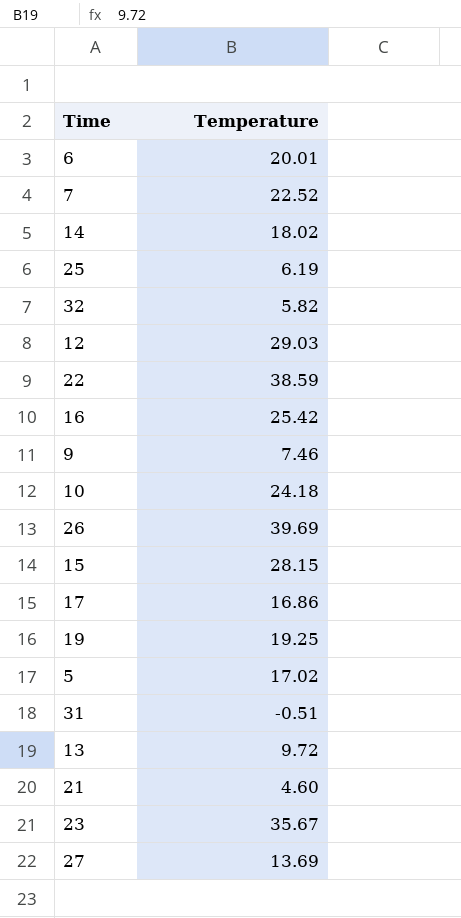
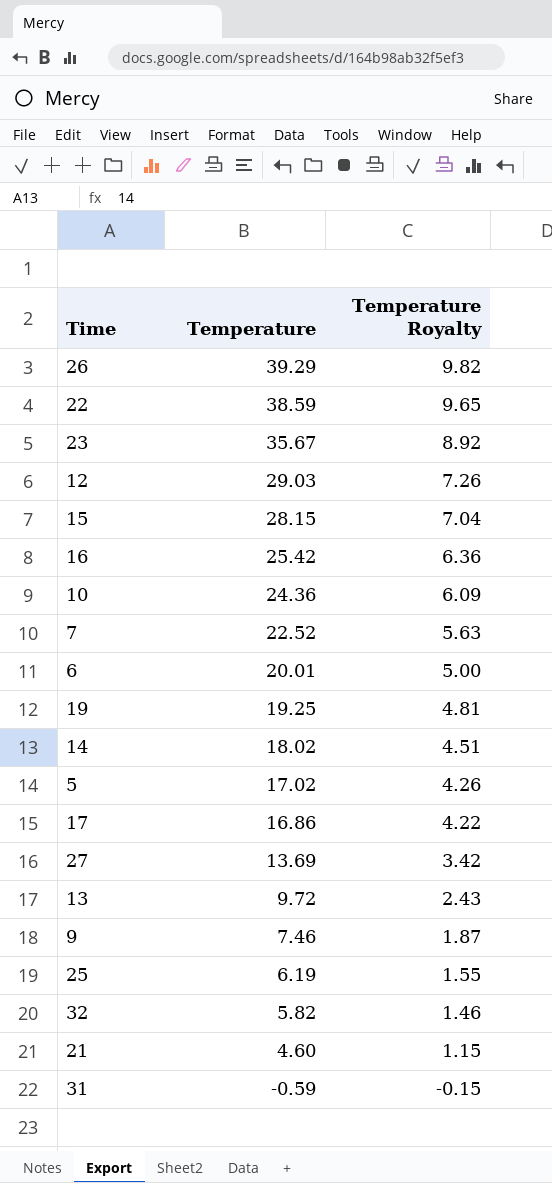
row order: none -> Temperature descending
column Temperature Royalty | formula: none -> [Temperature] * 0.25
26 | Temperature: 39.69 -> 39.29
10 | Temperature: 24.18 -> 24.36
31 | Temperature: -0.51 -> -0.59

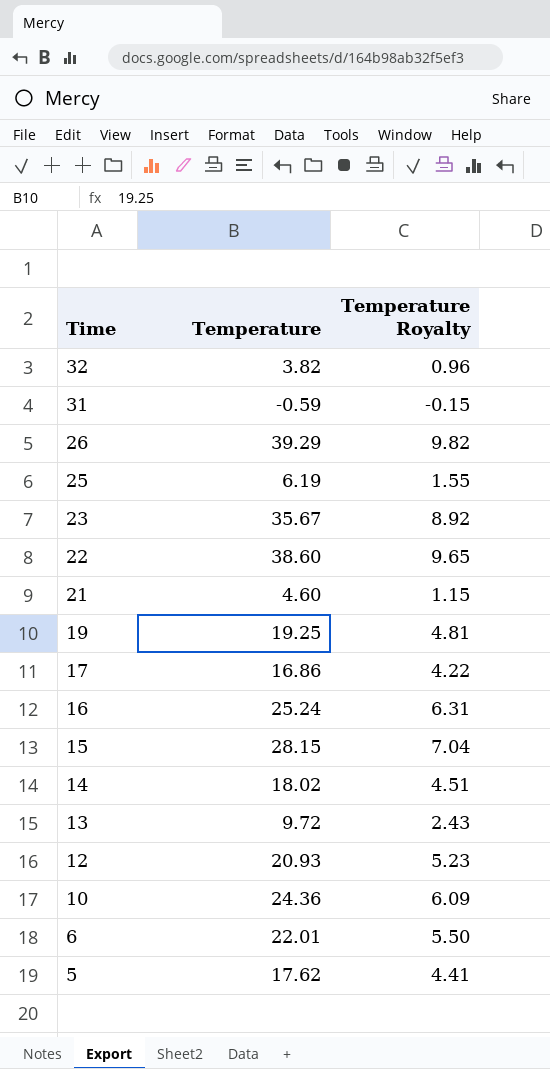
row order: Temperature descending -> Time descending
row 7: 22.52 | 5.63 -> none
row 27: 13.69 | 3.42 -> none
row 9: 7.46 | 1.87 -> none
32 | Temperature: 5.82 -> 3.82
32 | Temperature Royalty: 1.46 -> 0.96
22 | Temperature: 38.59 -> 38.60
16 | Temperature: 25.42 -> 25.24
16 | Temperature Royalty: 6.36 -> 6.31
12 | Temperature: 29.03 -> 20.93
12 | Temperature Royalty: 7.26 -> 5.23
6 | Temperature: 20.01 -> 22.01
6 | Temperature Royalty: 5.00 -> 5.50
5 | Temperature: 17.02 -> 17.62
5 | Temperature Royalty: 4.26 -> 4.41

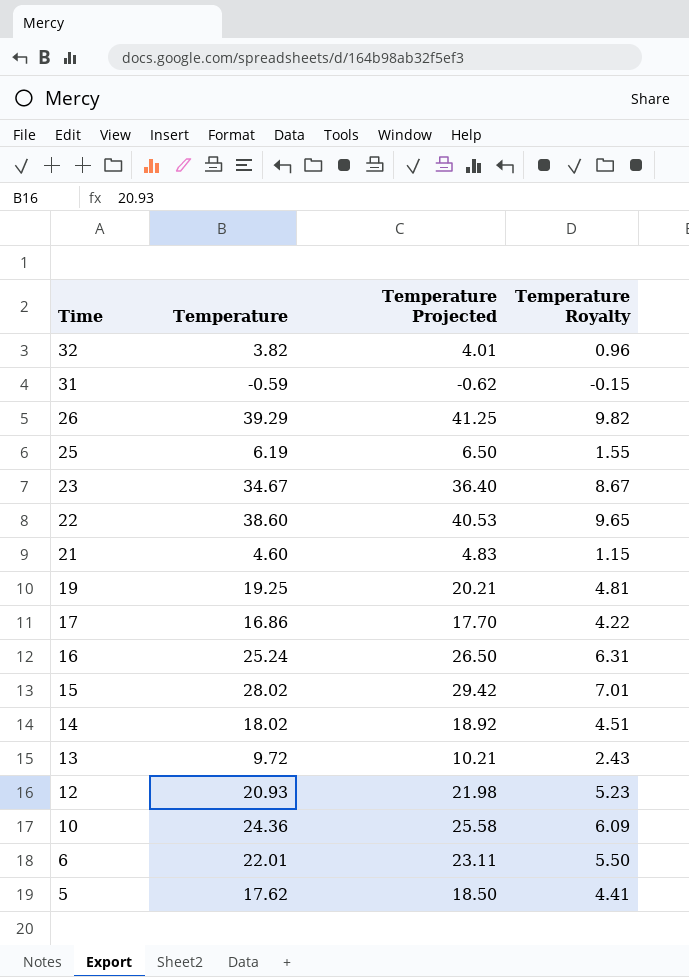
column Temperature Projected | formula: none -> [Temperature] * 1.05
23 | Temperature: 35.67 -> 34.67
23 | Temperature Royalty: 8.92 -> 8.67
15 | Temperature: 28.15 -> 28.02
15 | Temperature Royalty: 7.04 -> 7.01

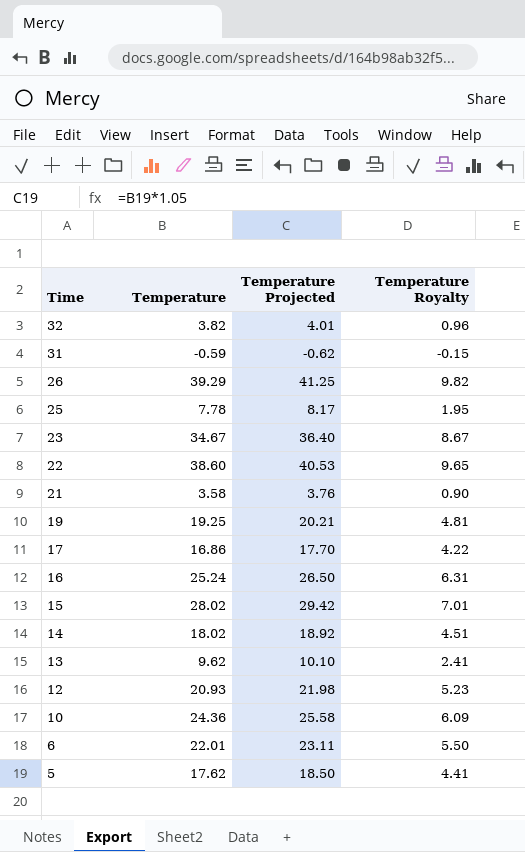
25 | Temperature: 6.19 -> 7.78
25 | Temperature Projected: 6.50 -> 8.17
25 | Temperature Royalty: 1.55 -> 1.95
21 | Temperature: 4.60 -> 3.58
21 | Temperature Projected: 4.83 -> 3.76
21 | Temperature Royalty: 1.15 -> 0.90
13 | Temperature: 9.72 -> 9.62
13 | Temperature Projected: 10.21 -> 10.10
13 | Temperature Royalty: 2.43 -> 2.41

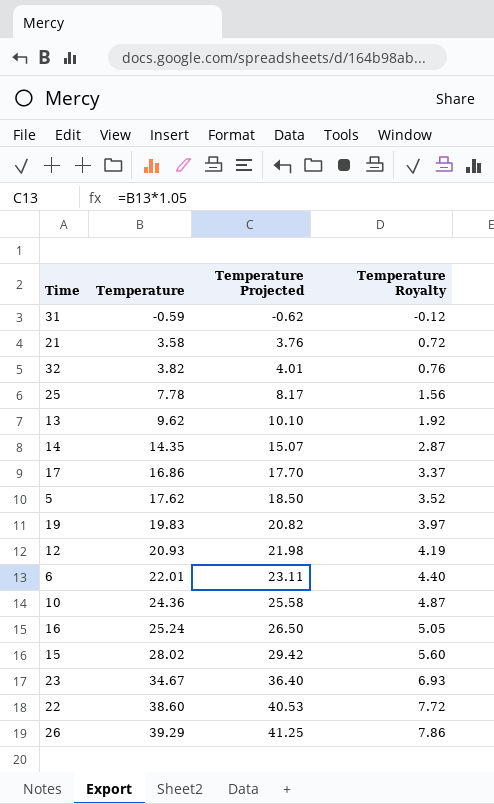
row order: Time descending -> Temperature ascending
column Temperature Royalty | formula: [Temperature] * 0.25 -> [Temperature] * 0.2
14 | Temperature: 18.02 -> 14.35
14 | Temperature Projected: 18.92 -> 15.07
19 | Temperature: 19.25 -> 19.83
19 | Temperature Projected: 20.21 -> 20.82

